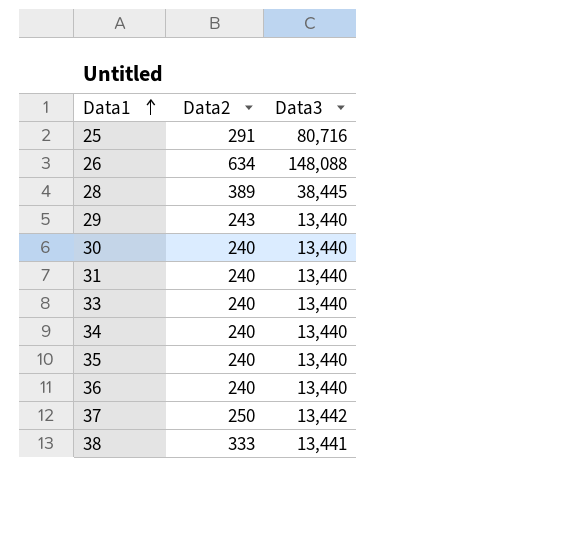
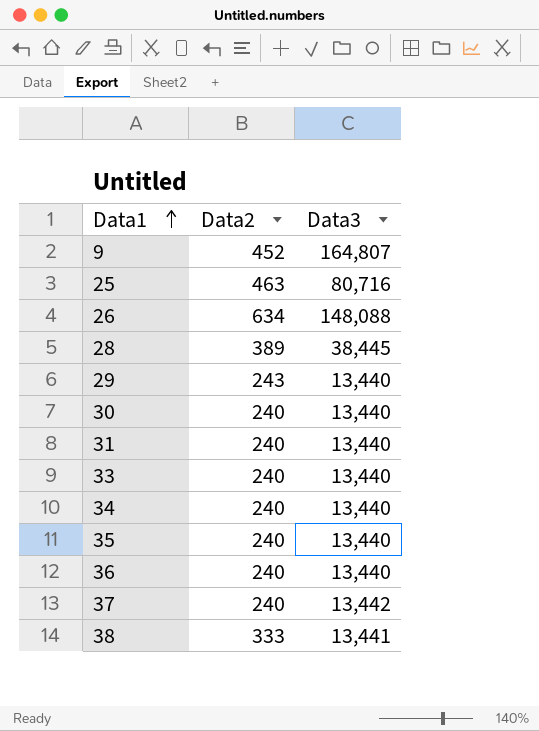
row 9: none -> 452 | 164,807
25 | Data2: 291 -> 463
37 | Data2: 250 -> 240

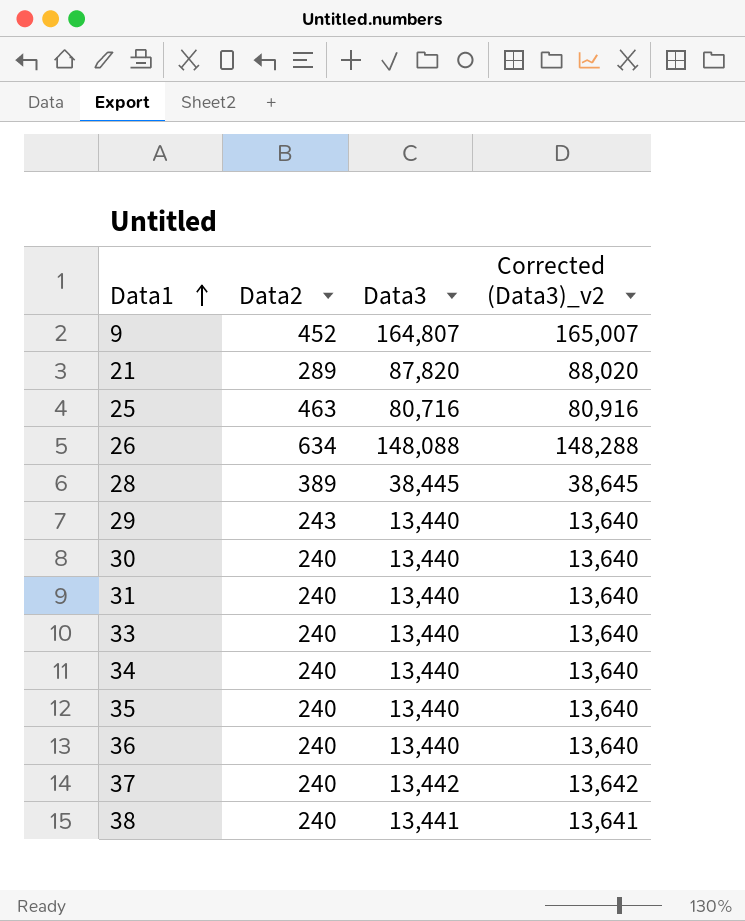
column Corrected (Data3)_v2 | formula: none -> [Data3] + 200
row 21: none -> 289 | 87,820 | 88,020
38 | Data2: 333 -> 240

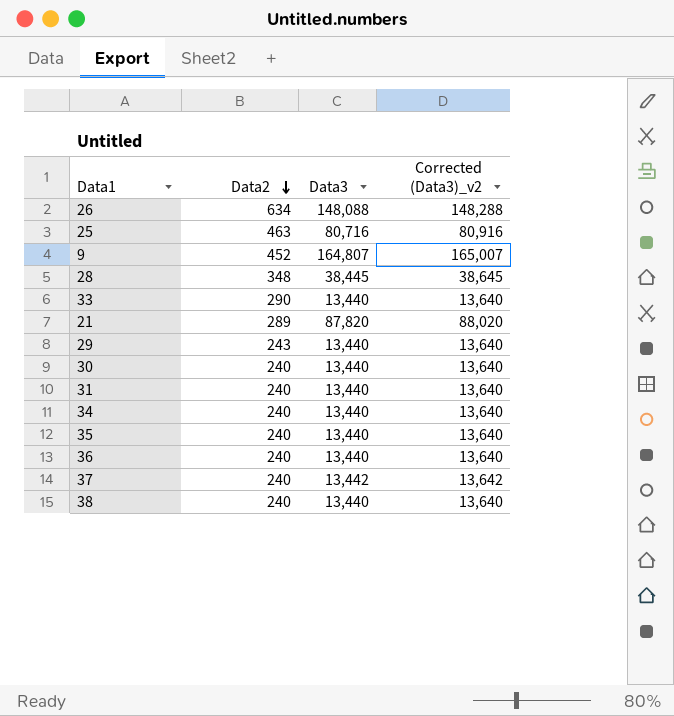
row order: Data1 ascending -> Data2 descending
28 | Data2: 389 -> 348
33 | Data2: 240 -> 290
38 | Data3: 13,441 -> 13,440
38 | Corrected (Data3)_v2: 13,641 -> 13,640

